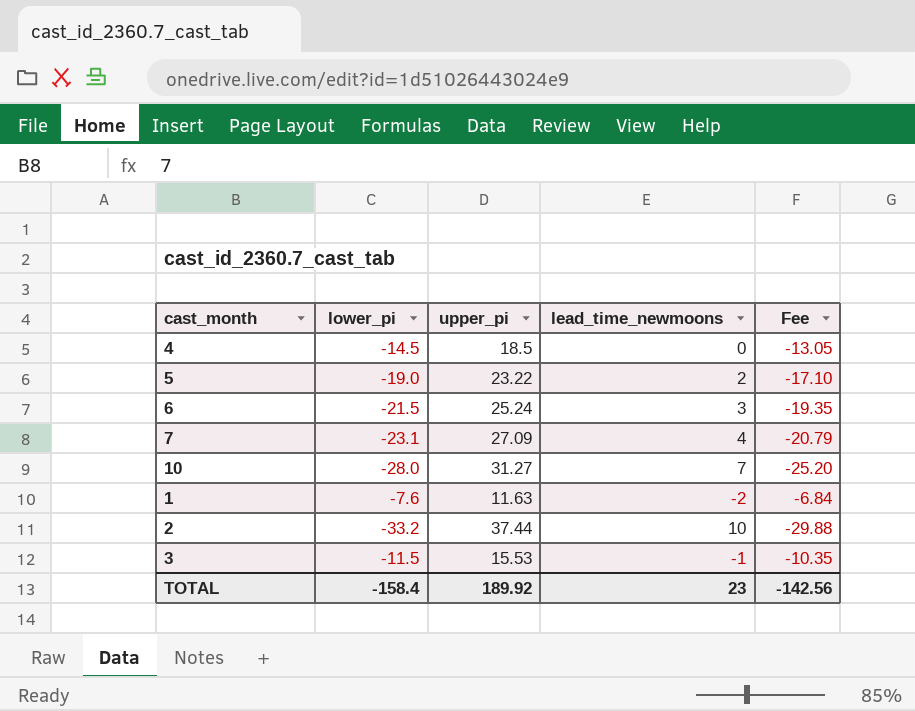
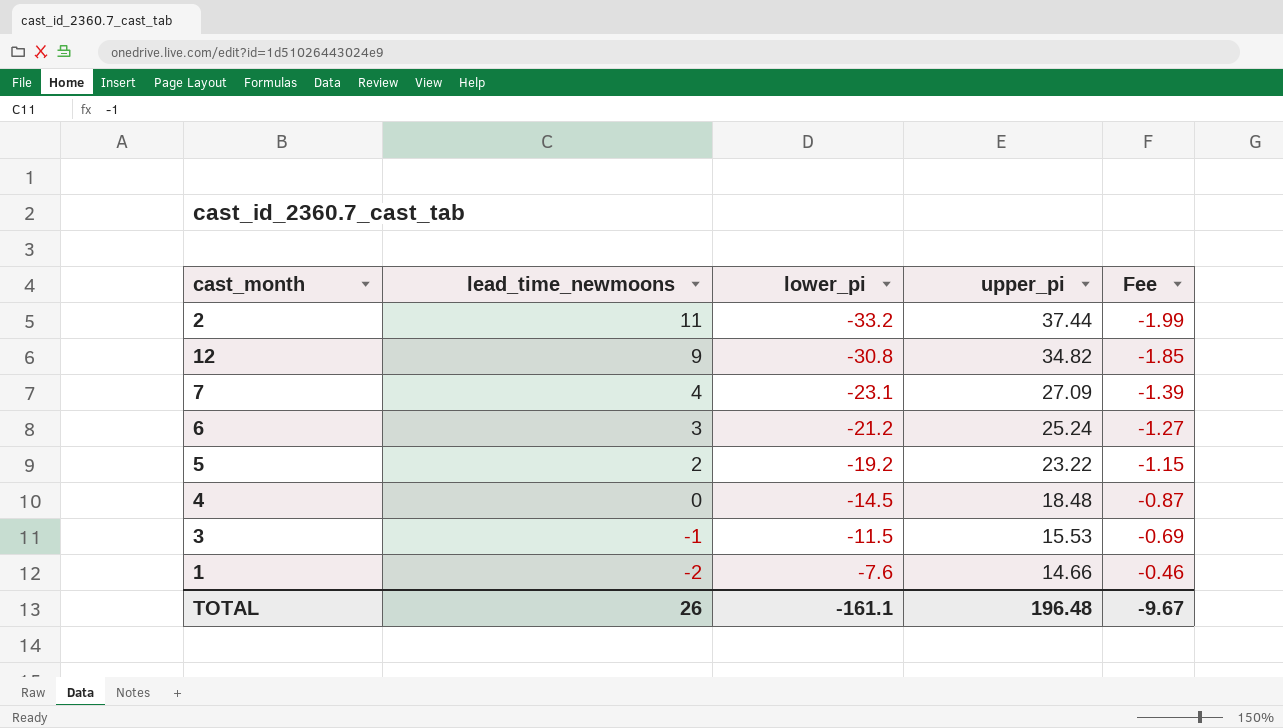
row order: none -> lead_time_newmoons descending
column lead_time_newmoons | position: 4 -> 2
column Fee | formula: [lower_pi] * 0.9 -> [lower_pi] * 0.06
row 10: -28.0 | 31.27 | 7 | -25.20 -> none
2 | lead_time_newmoons: 10 -> 11
row 12: none -> 9 | -30.8 | 34.82 | -1.85
6 | lower_pi: -21.5 -> -21.2
5 | lower_pi: -19.0 -> -19.2
4 | upper_pi: 18.5 -> 18.48
1 | upper_pi: 11.63 -> 14.66
TOTAL | lead_time_newmoons: 23 -> 26
TOTAL | lower_pi: -158.4 -> -161.1
TOTAL | upper_pi: 189.92 -> 196.48
TOTAL | Fee: -142.56 -> -9.67

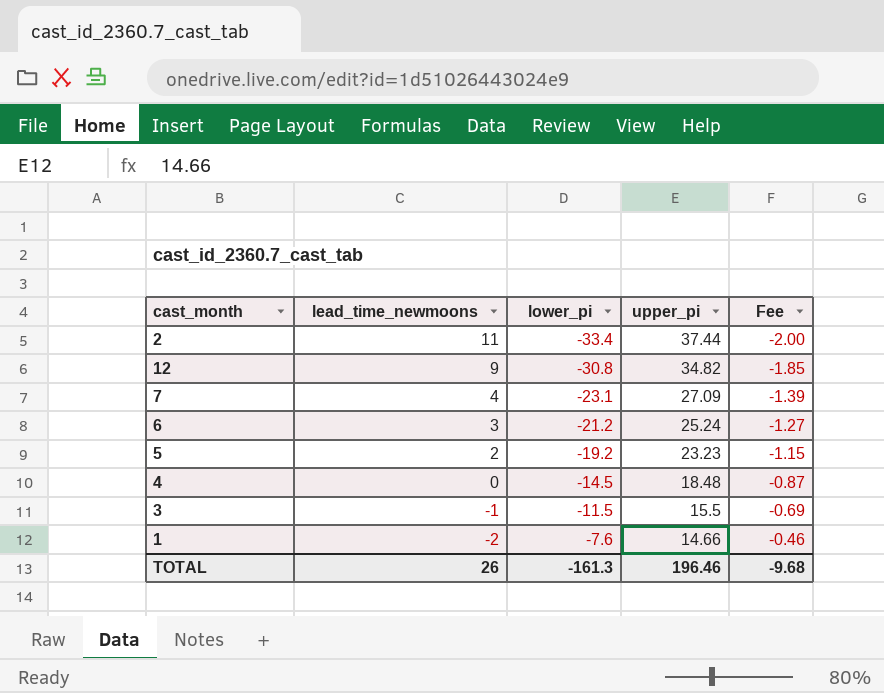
2 | lower_pi: -33.2 -> -33.4
2 | Fee: -1.99 -> -2.00
5 | upper_pi: 23.22 -> 23.23
3 | upper_pi: 15.53 -> 15.5
TOTAL | lower_pi: -161.1 -> -161.3
TOTAL | upper_pi: 196.48 -> 196.46
TOTAL | Fee: -9.67 -> -9.68

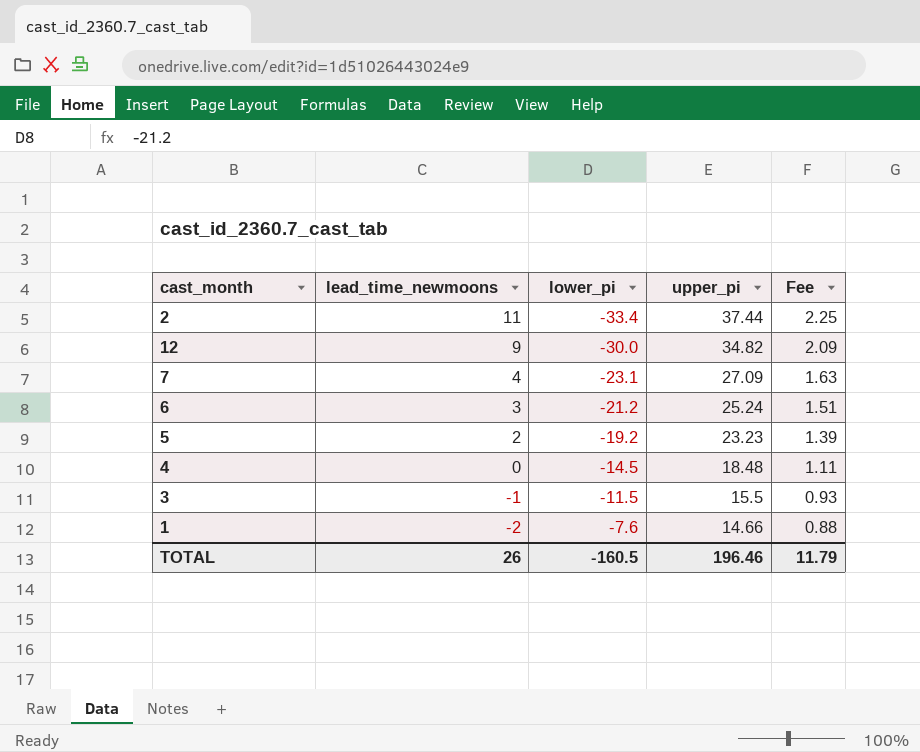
column Fee | formula: [lower_pi] * 0.06 -> [upper_pi] * 0.06
12 | lower_pi: -30.8 -> -30.0
TOTAL | lower_pi: -161.3 -> -160.5
TOTAL | Fee: -9.68 -> 11.79

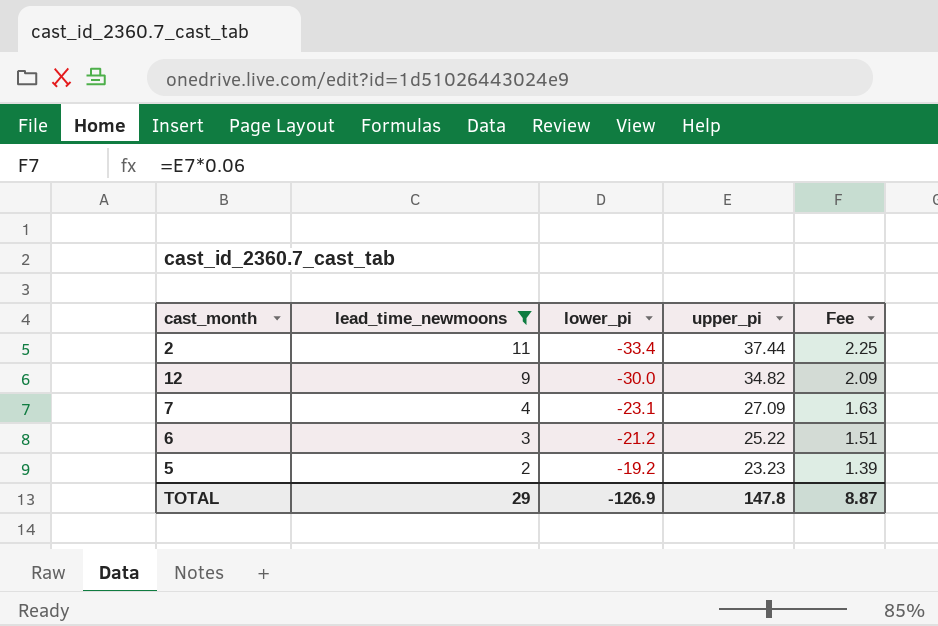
filter: none -> lead_time_newmoons >= 2
6 | upper_pi: 25.24 -> 25.22
TOTAL | lead_time_newmoons: 26 -> 29
TOTAL | lower_pi: -160.5 -> -126.9
TOTAL | upper_pi: 196.46 -> 147.8
TOTAL | Fee: 11.79 -> 8.87

